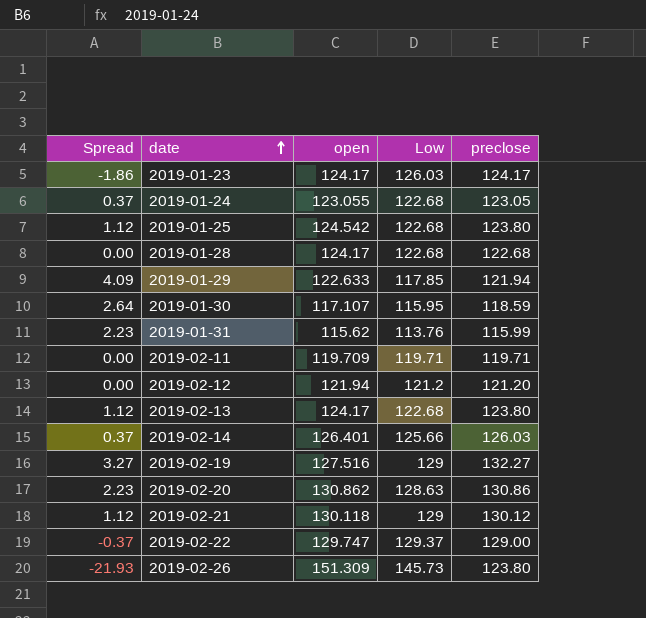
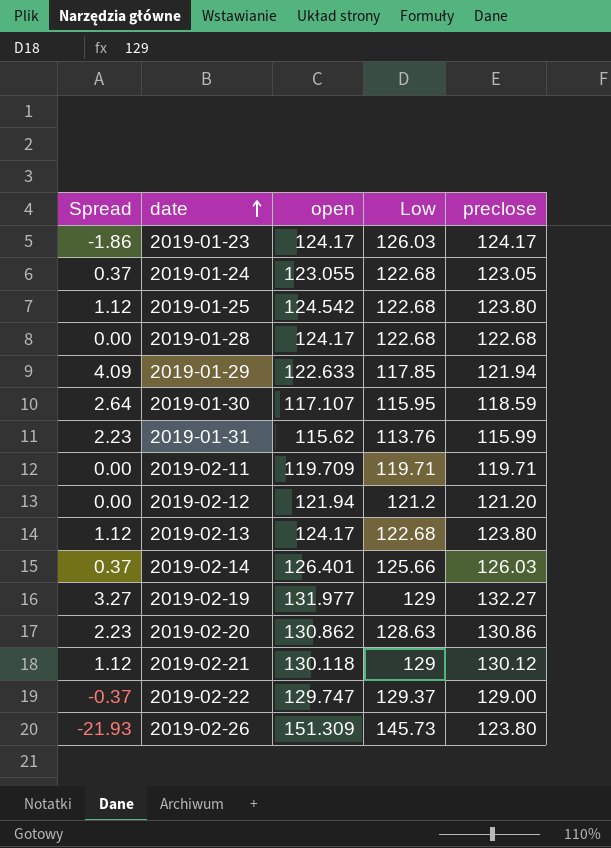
2019-02-19 | open: 127.516 -> 131.977

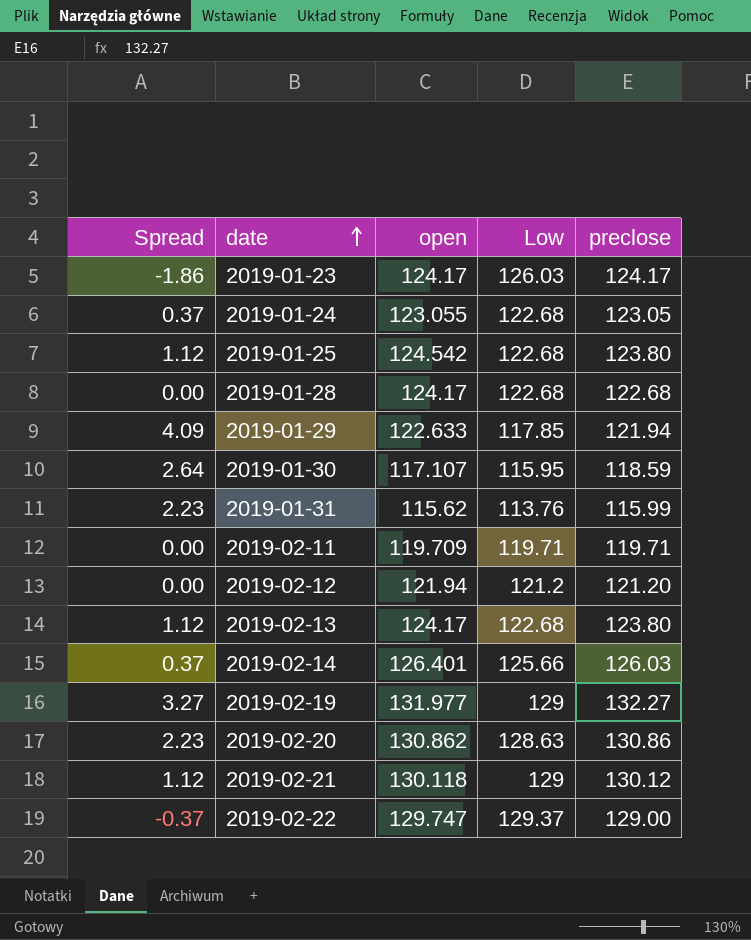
row 2019-02-26: -21.93 | 151.309 | 145.73 | 123.80 -> none

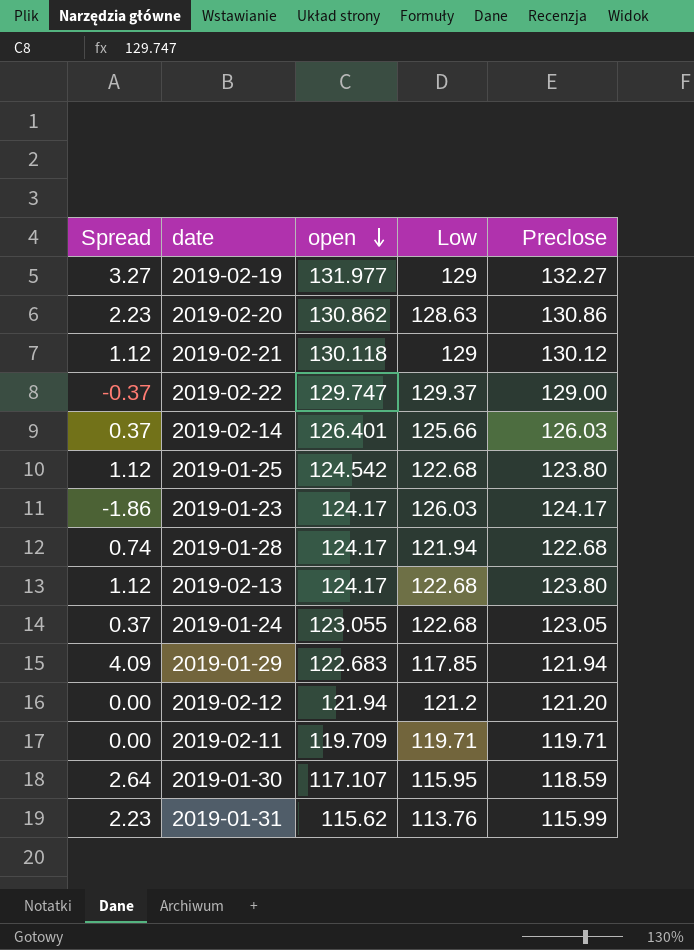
row order: date ascending -> open descending
column name: preclose -> Preclose
2019-01-28 | Spread: 0.00 -> 0.74
2019-01-28 | Low: 122.68 -> 121.94
2019-01-29 | open: 122.633 -> 122.683

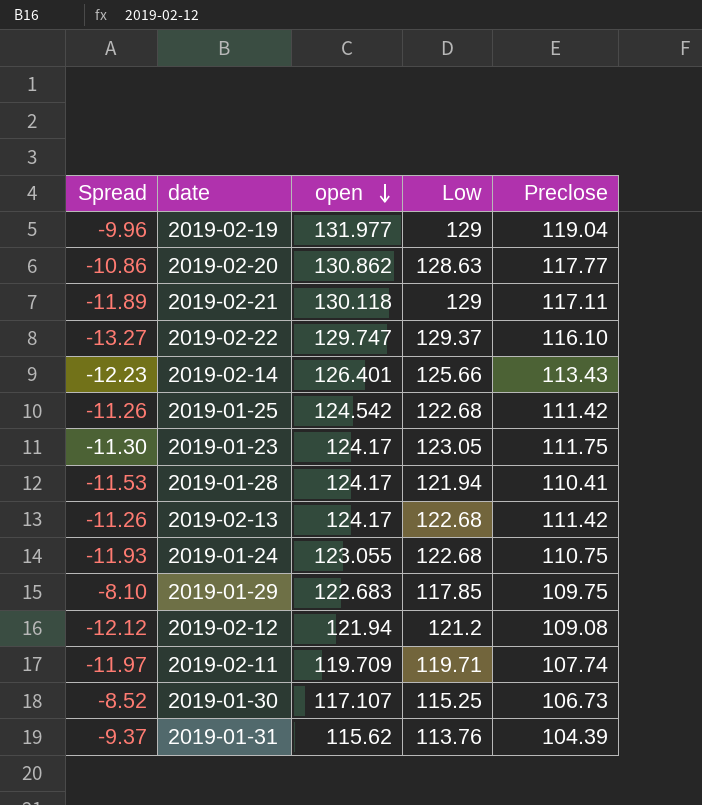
2019-02-19 | Spread: 3.27 -> -9.96
2019-02-19 | Preclose: 132.27 -> 119.04
2019-02-20 | Spread: 2.23 -> -10.86
2019-02-20 | Preclose: 130.86 -> 117.77
2019-02-21 | Spread: 1.12 -> -11.89
2019-02-21 | Preclose: 130.12 -> 117.11
2019-02-22 | Spread: -0.37 -> -13.27
2019-02-22 | Preclose: 129.00 -> 116.10
2019-02-14 | Spread: 0.37 -> -12.23
2019-02-14 | Preclose: 126.03 -> 113.43
2019-01-25 | Spread: 1.12 -> -11.26
2019-01-25 | Preclose: 123.80 -> 111.42
2019-01-23 | Spread: -1.86 -> -11.30
2019-01-23 | Low: 126.03 -> 123.05
2019-01-23 | Preclose: 124.17 -> 111.75
2019-01-28 | Spread: 0.74 -> -11.53
2019-01-28 | Preclose: 122.68 -> 110.41
2019-02-13 | Spread: 1.12 -> -11.26
2019-02-13 | Preclose: 123.80 -> 111.42
2019-01-24 | Spread: 0.37 -> -11.93
2019-01-24 | Preclose: 123.05 -> 110.75
2019-01-29 | Spread: 4.09 -> -8.10
2019-01-29 | Preclose: 121.94 -> 109.75
2019-02-12 | Spread: 0.00 -> -12.12
2019-02-12 | Preclose: 121.20 -> 109.08
2019-02-11 | Spread: 0.00 -> -11.97
2019-02-11 | Preclose: 119.71 -> 107.74
2019-01-30 | Spread: 2.64 -> -8.52
2019-01-30 | Low: 115.95 -> 115.25
2019-01-30 | Preclose: 118.59 -> 106.73
2019-01-31 | Spread: 2.23 -> -9.37
2019-01-31 | Preclose: 115.99 -> 104.39

